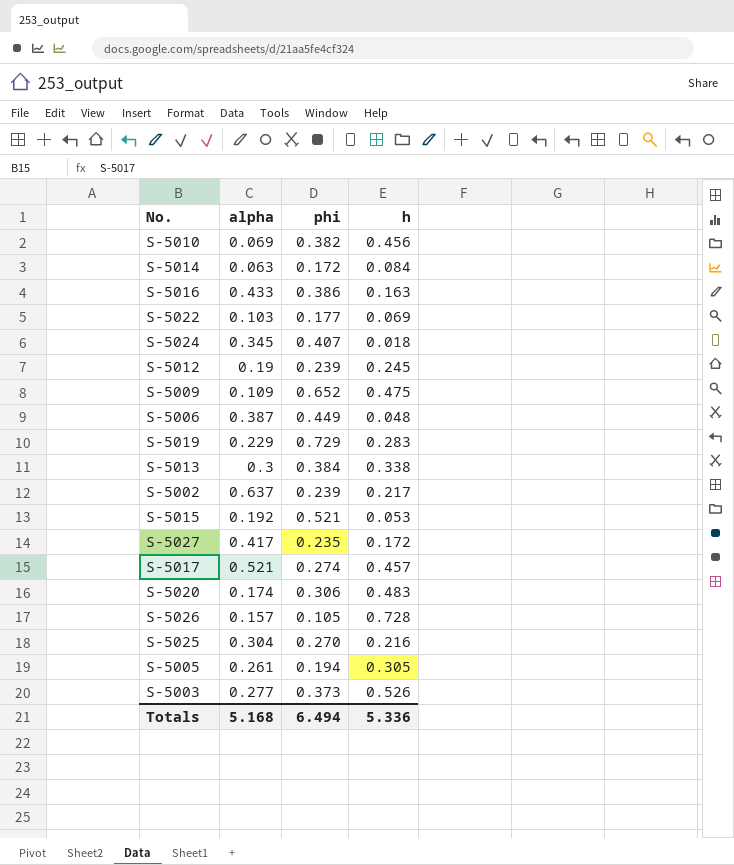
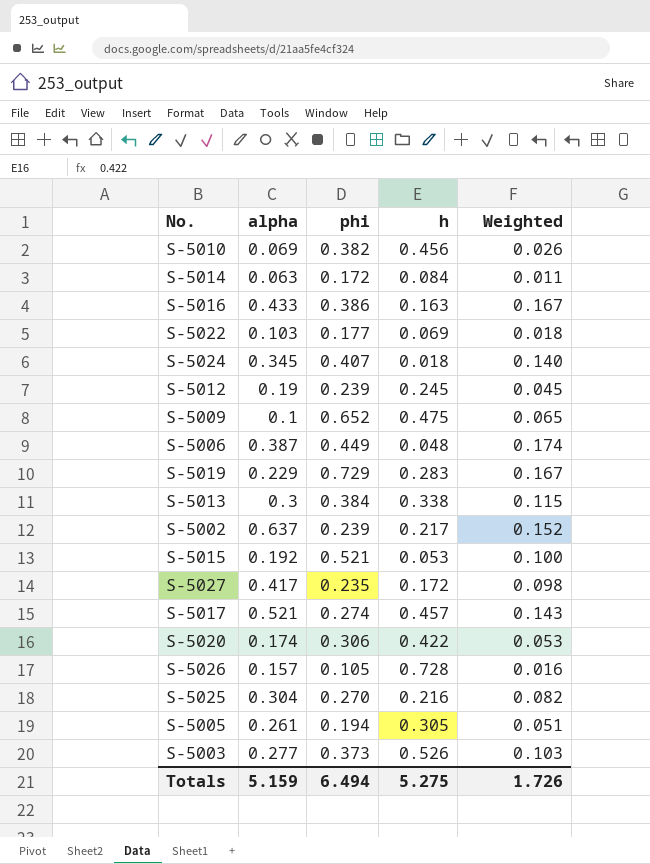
column Weighted | formula: none -> [alpha] * [phi]
S-5009 | alpha: 0.109 -> 0.1
S-5020 | h: 0.483 -> 0.422
Totals | alpha: 5.168 -> 5.159
Totals | h: 5.336 -> 5.275

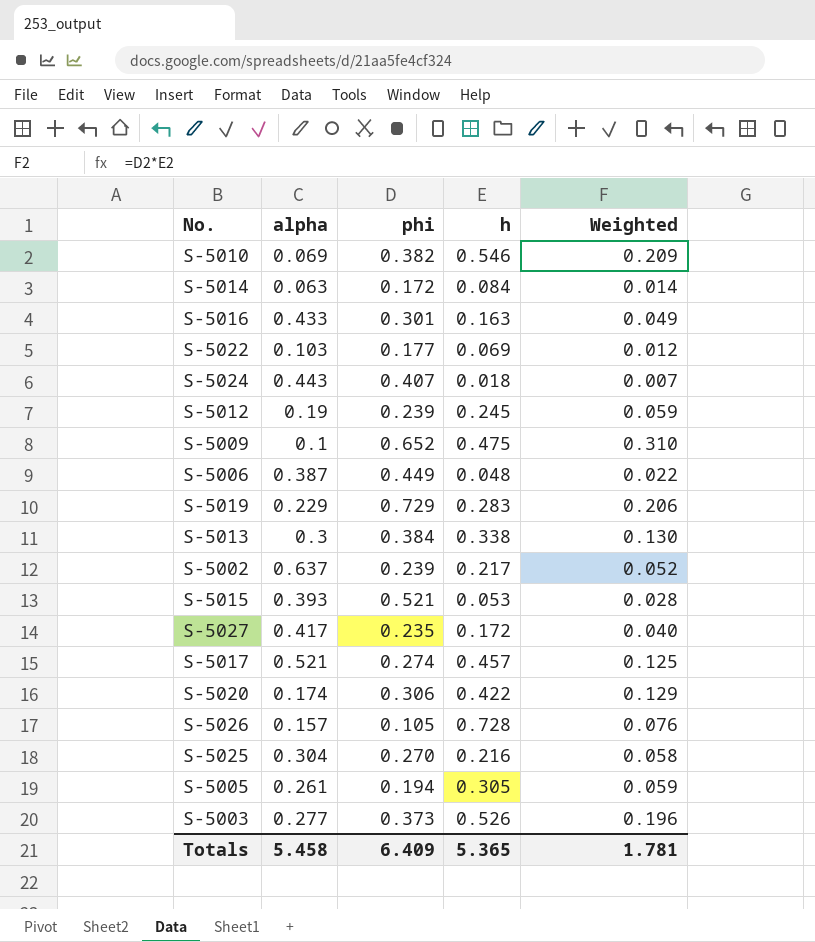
column Weighted | formula: [alpha] * [phi] -> [phi] * [h]
S-5010 | h: 0.456 -> 0.546
S-5016 | phi: 0.386 -> 0.301
S-5024 | alpha: 0.345 -> 0.443
S-5015 | alpha: 0.192 -> 0.393
Totals | alpha: 5.159 -> 5.458
Totals | phi: 6.494 -> 6.409
Totals | h: 5.275 -> 5.365
Totals | Weighted: 1.726 -> 1.781

